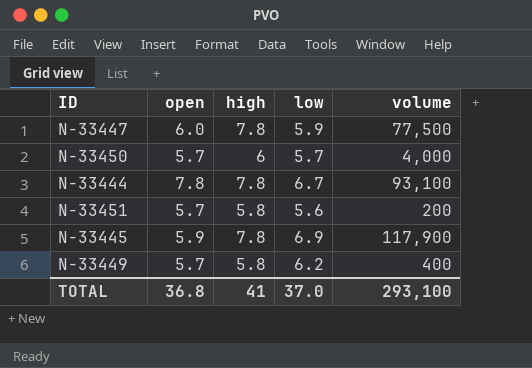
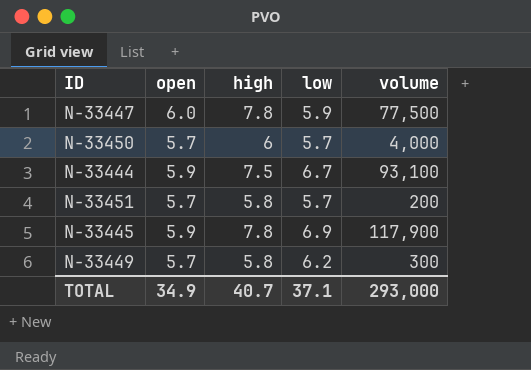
N-33444 | open: 7.8 -> 5.9
N-33444 | high: 7.8 -> 7.5
N-33451 | low: 5.6 -> 5.7
N-33449 | volume: 400 -> 300
TOTAL | open: 36.8 -> 34.9
TOTAL | high: 41 -> 40.7
TOTAL | low: 37.0 -> 37.1
TOTAL | volume: 293,100 -> 293,000

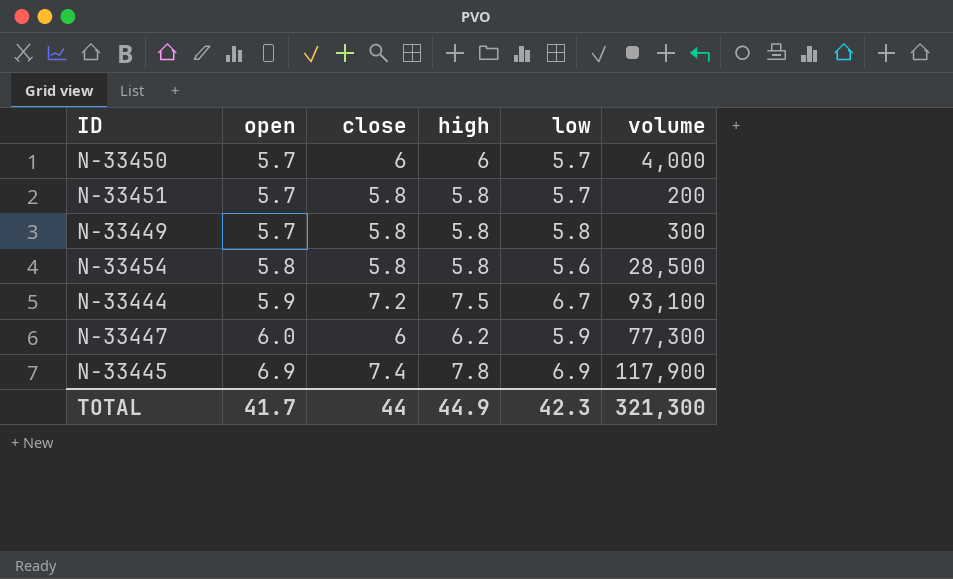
row order: none -> open ascending
column close | position: none -> 3
N-33449 | low: 6.2 -> 5.8
row N-33454: none -> 5.8 | 5.8 | 5.8 | 5.6 | 28,500
N-33447 | high: 7.8 -> 6.2
N-33447 | volume: 77,500 -> 77,300
N-33445 | open: 5.9 -> 6.9
TOTAL | open: 34.9 -> 41.7
TOTAL | high: 40.7 -> 44.9
TOTAL | low: 37.1 -> 42.3
TOTAL | volume: 293,000 -> 321,300

